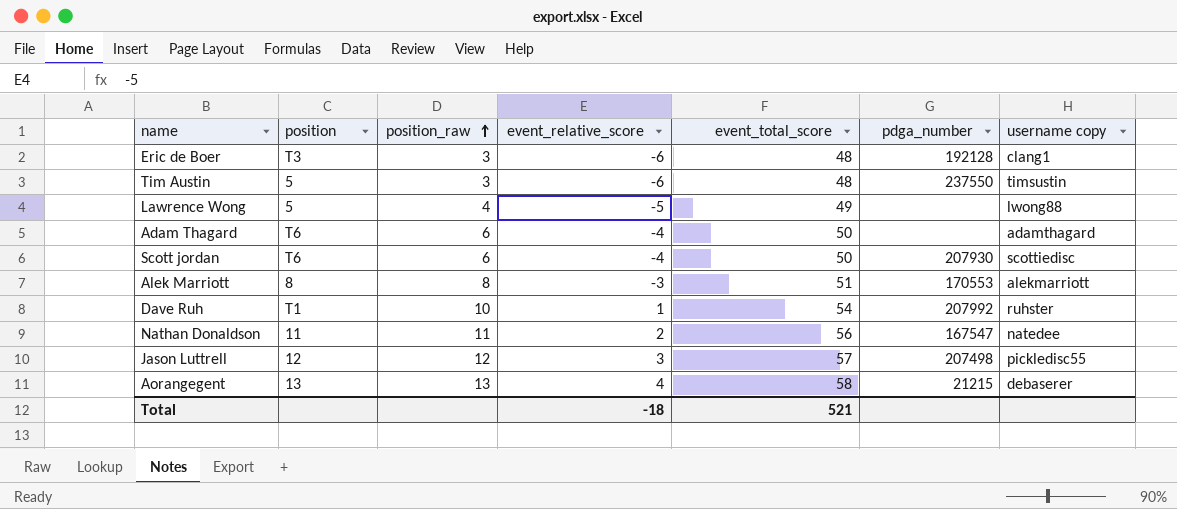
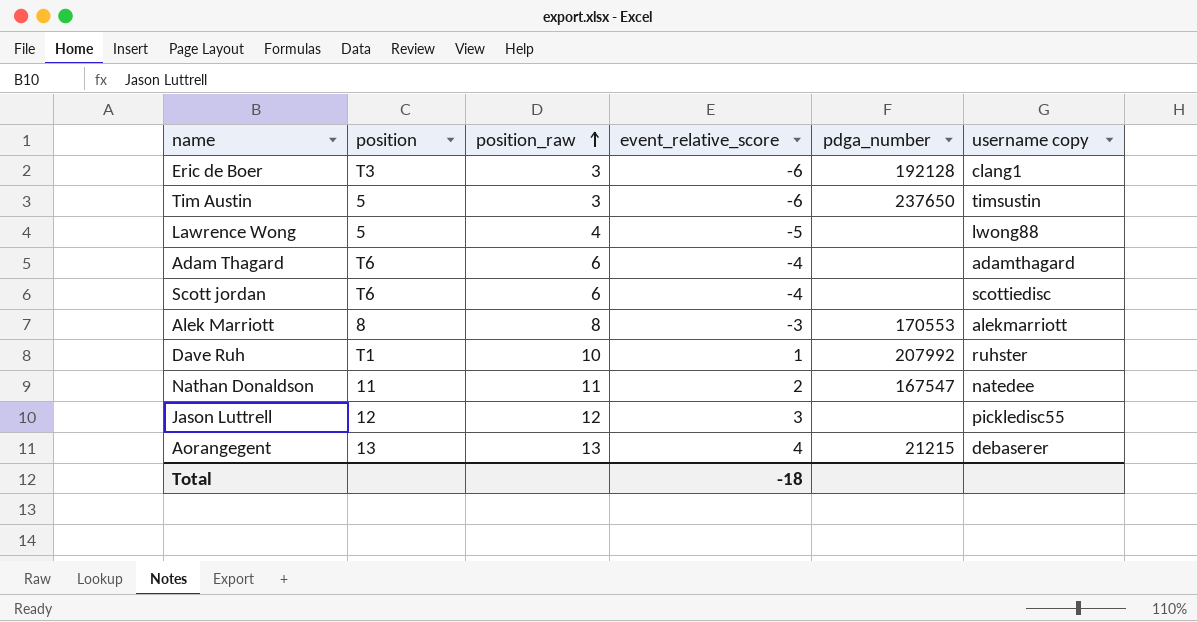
column event_total_score | position: 5 -> none
Tim Austin | pdga_number: 237550 -> 237650
Scott jordan | pdga_number: 207930 -> none
Jason Luttrell | pdga_number: 207498 -> none

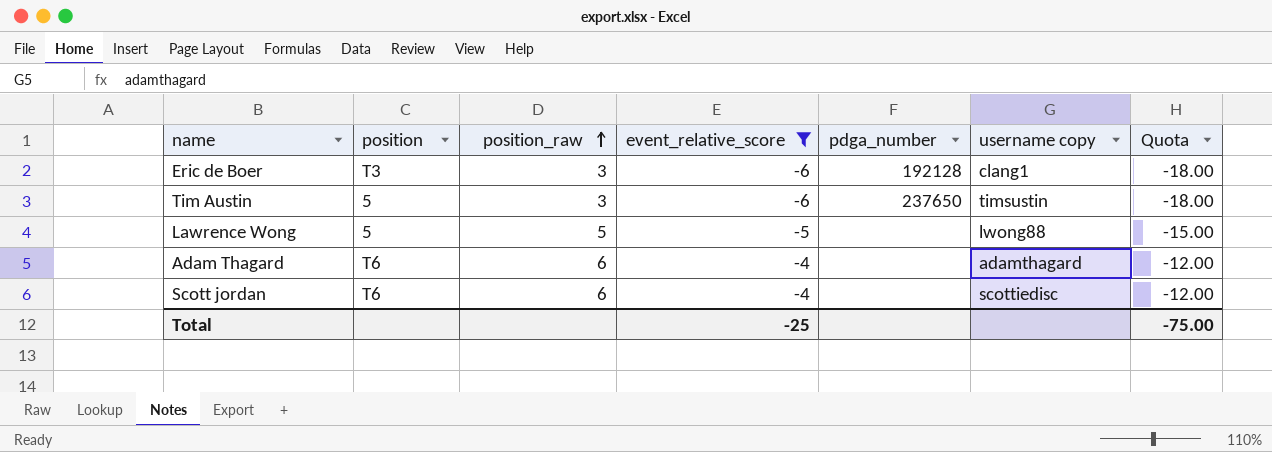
filter: none -> event_relative_score <= -4
column Quota | formula: none -> [event_relative_score] * 3
Lawrence Wong | position_raw: 4 -> 5
Total | event_relative_score: -18 -> -25

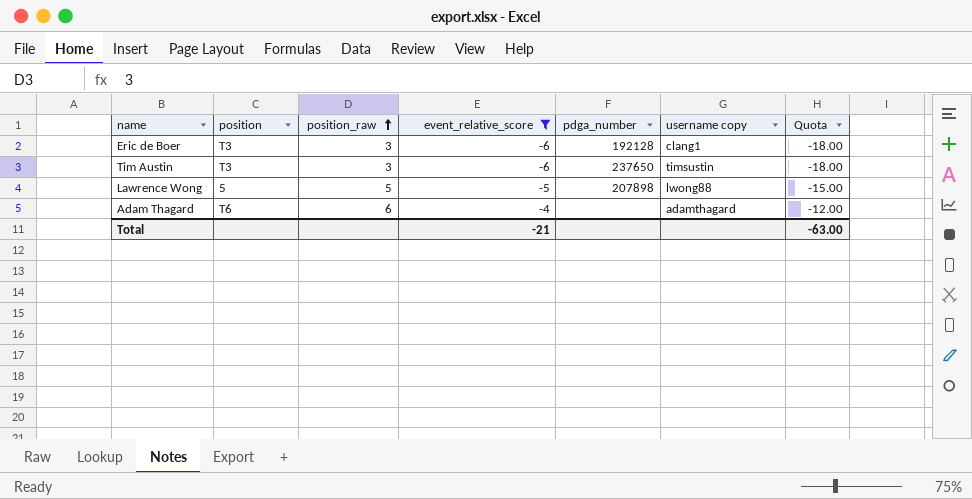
row Scott jordan: T6 | 6 | -4 | none | scottiedisc | -12.00 -> none
Tim Austin | position: 5 -> T3
Lawrence Wong | pdga_number: none -> 207898
Total | event_relative_score: -25 -> -21
Total | Quota: -75.00 -> -63.00

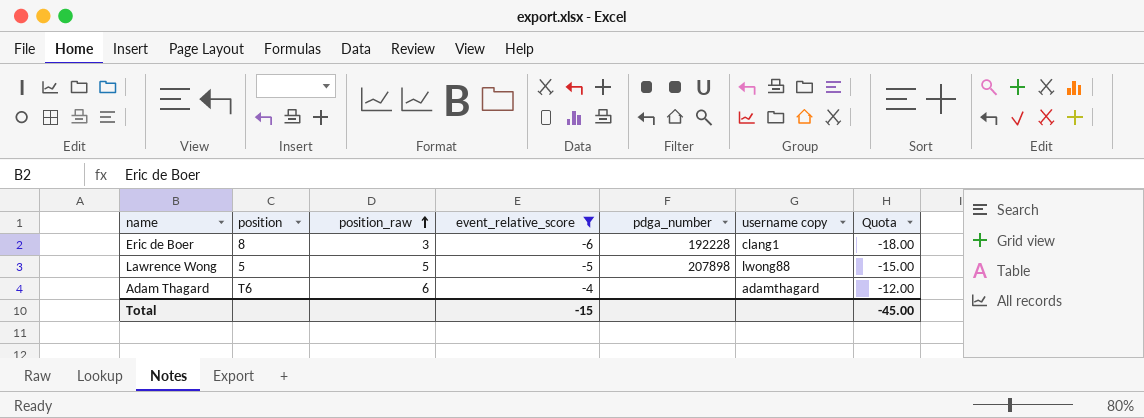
row Tim Austin: T3 | 3 | -6 | 237650 | timsustin | -18.00 -> none
Eric de Boer | position: T3 -> 8
Eric de Boer | pdga_number: 192128 -> 192228
Total | event_relative_score: -21 -> -15
Total | Quota: -63.00 -> -45.00

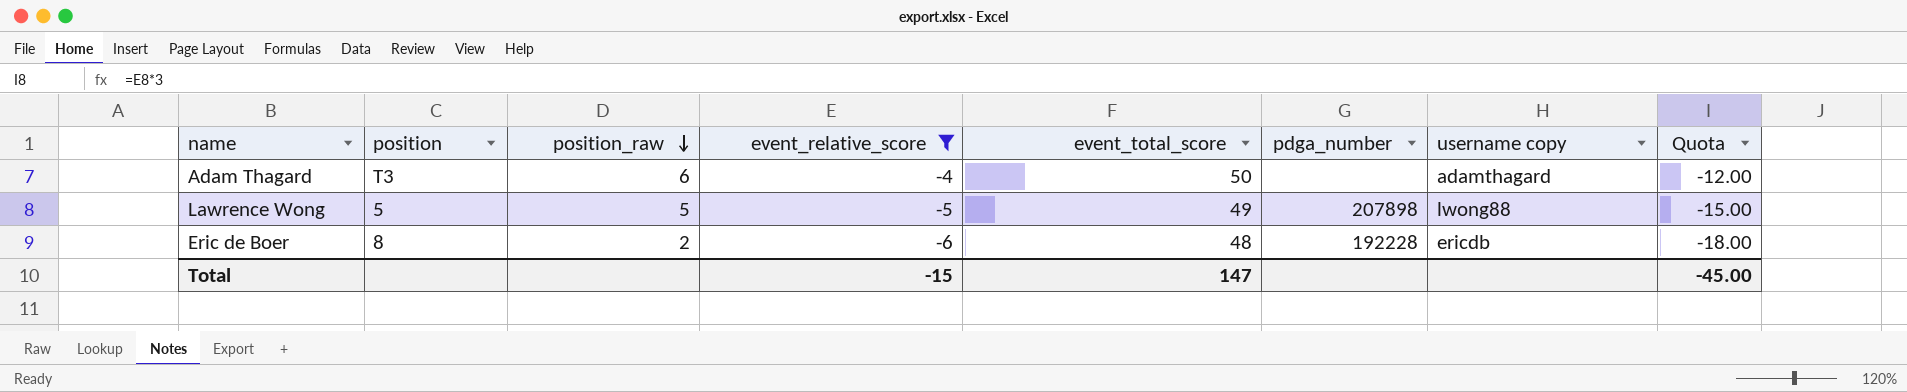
row order: position_raw ascending -> position_raw descending
column event_total_score | position: none -> 5
Adam Thagard | position: T6 -> T3
Eric de Boer | position_raw: 3 -> 2
Eric de Boer | username copy: clang1 -> ericdb

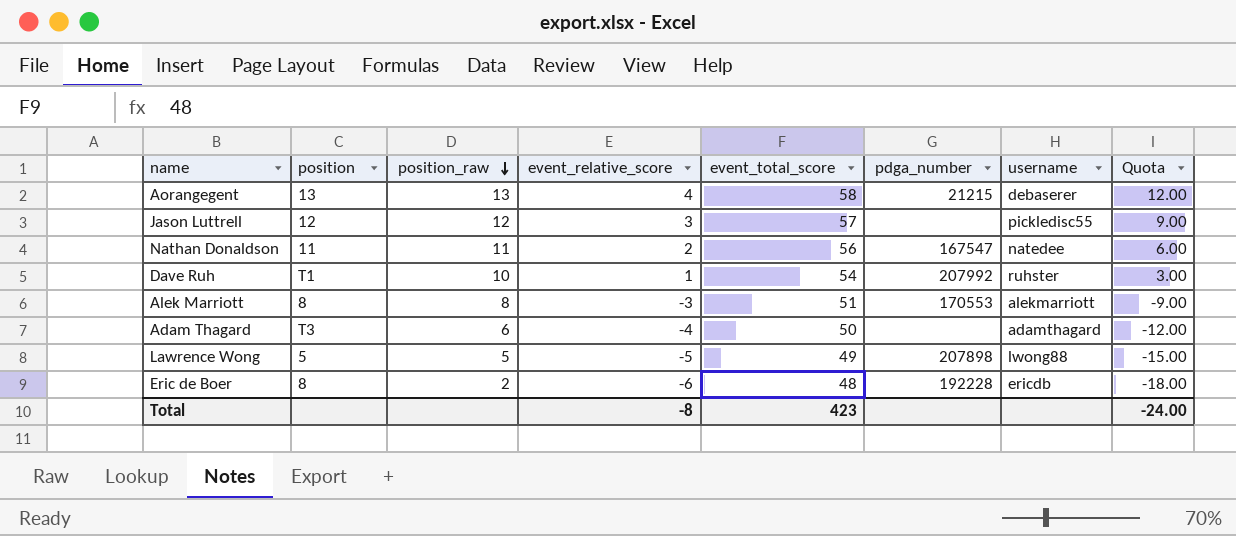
filter: event_relative_score <= -4 -> none
column name: username copy -> username
Total | event_relative_score: -15 -> -8
Total | event_total_score: 147 -> 423
Total | Quota: -45.00 -> -24.00

